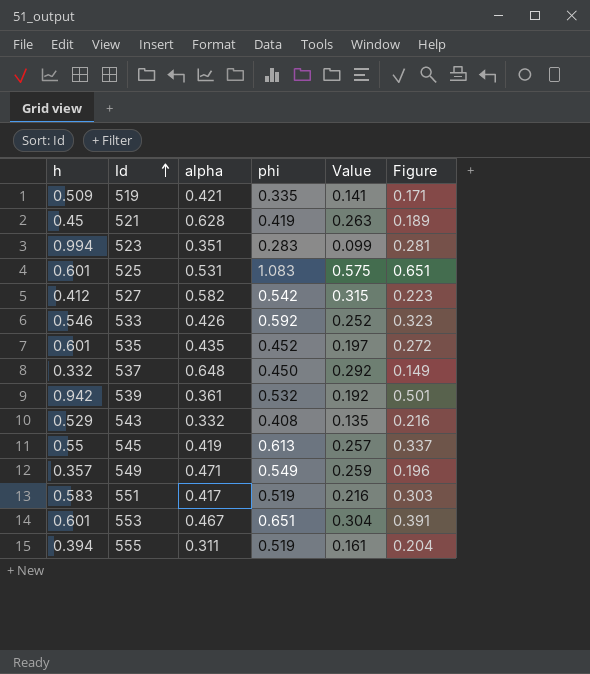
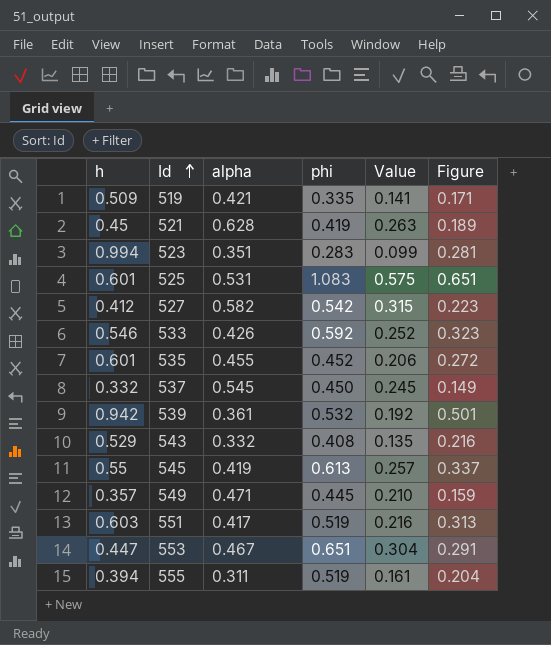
535 | alpha: 0.435 -> 0.455
535 | Value: 0.197 -> 0.206
537 | alpha: 0.648 -> 0.545
537 | Value: 0.292 -> 0.245
549 | phi: 0.549 -> 0.445
549 | Value: 0.259 -> 0.210
549 | Figure: 0.196 -> 0.159
551 | h: 0.583 -> 0.603
551 | Figure: 0.303 -> 0.313
553 | h: 0.601 -> 0.447
553 | Figure: 0.391 -> 0.291

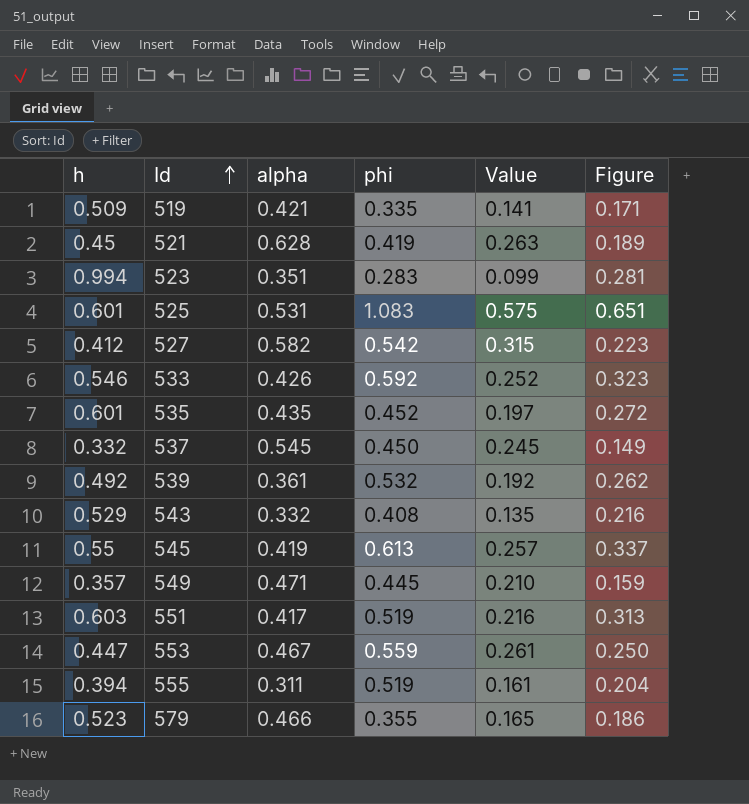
535 | alpha: 0.455 -> 0.435
535 | Value: 0.206 -> 0.197
539 | h: 0.942 -> 0.492
539 | Figure: 0.501 -> 0.262
553 | phi: 0.651 -> 0.559
553 | Value: 0.304 -> 0.261
553 | Figure: 0.291 -> 0.250
row 579: none -> 0.523 | 0.466 | 0.355 | 0.165 | 0.186

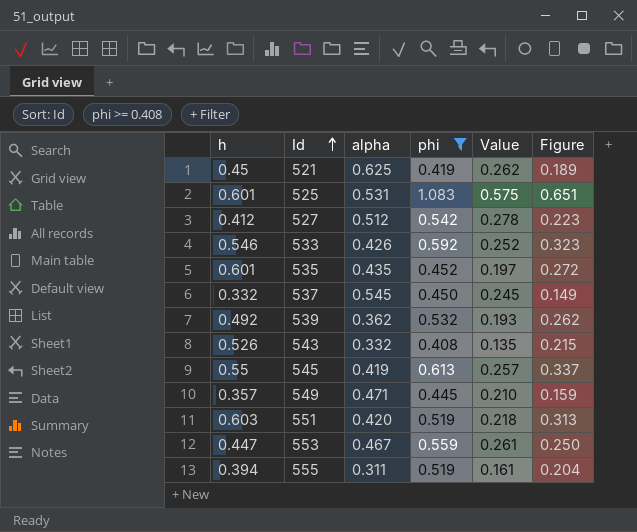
filter: none -> phi >= 0.408
521 | alpha: 0.628 -> 0.625
521 | Value: 0.263 -> 0.262
527 | alpha: 0.582 -> 0.512
527 | Value: 0.315 -> 0.278
539 | alpha: 0.361 -> 0.362
539 | Value: 0.192 -> 0.193
543 | h: 0.529 -> 0.526
543 | Figure: 0.216 -> 0.215
551 | alpha: 0.417 -> 0.420
551 | Value: 0.216 -> 0.218

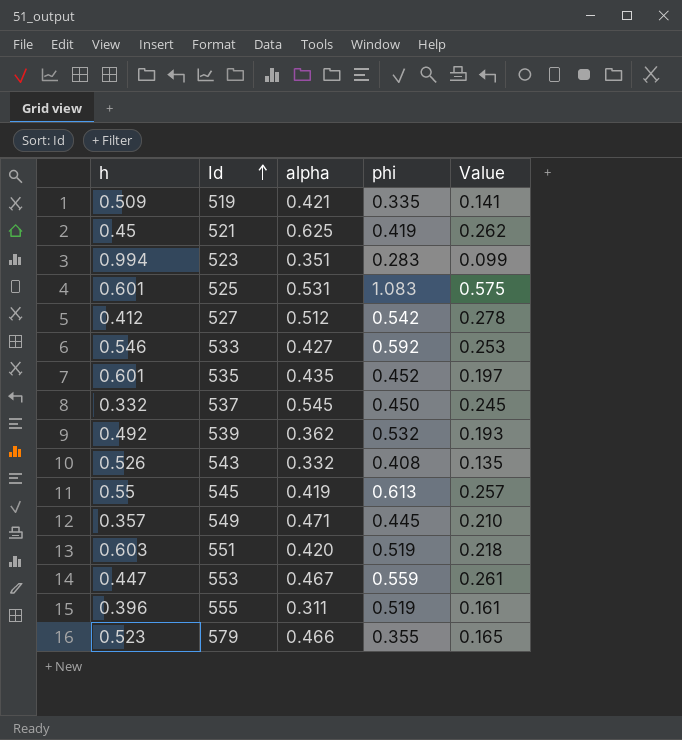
filter: phi >= 0.408 -> none
column Figure | formula: [h] * [phi] -> none
533 | alpha: 0.426 -> 0.427
533 | Value: 0.252 -> 0.253
555 | h: 0.394 -> 0.396

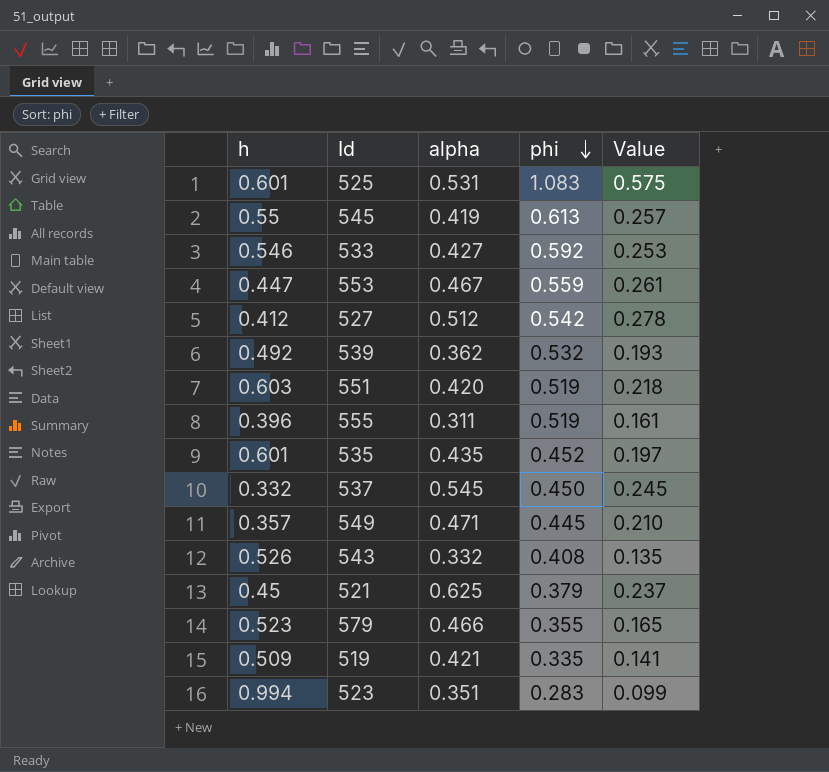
row order: Id ascending -> phi descending
521 | phi: 0.419 -> 0.379
521 | Value: 0.262 -> 0.237

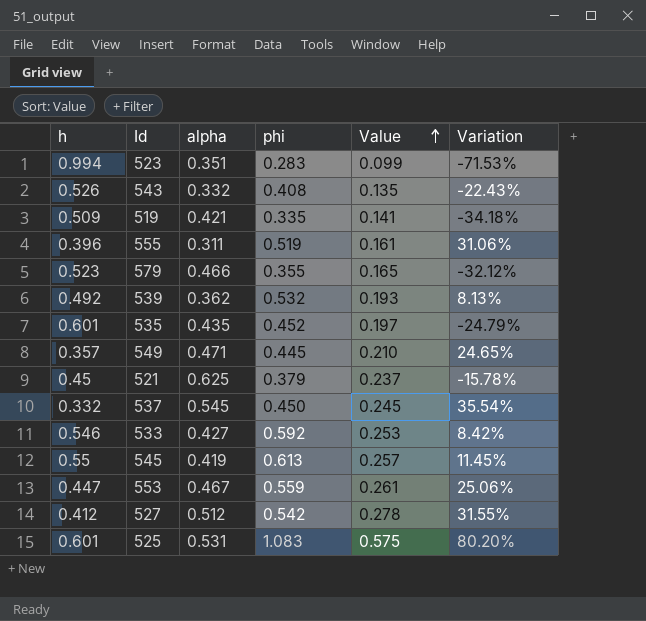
row order: phi descending -> Value ascending
column Variation | formula: none -> ([phi] - [h]) / [h]
row 551: 0.603 | 0.420 | 0.519 | 0.218 -> none

